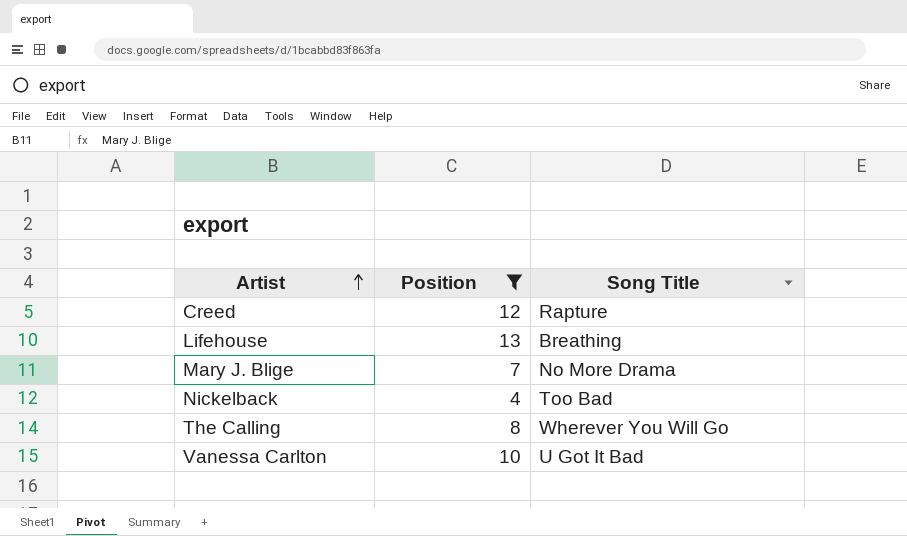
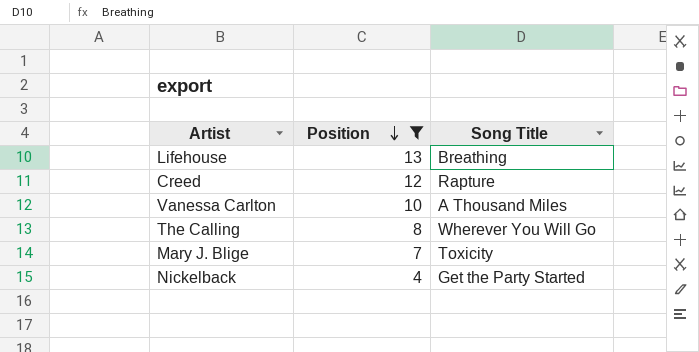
row order: Artist ascending -> Position descending
Vanessa Carlton | Song Title: U Got It Bad -> A Thousand Miles
Mary J. Blige | Song Title: No More Drama -> Toxicity
Nickelback | Song Title: Too Bad -> Get the Party Started

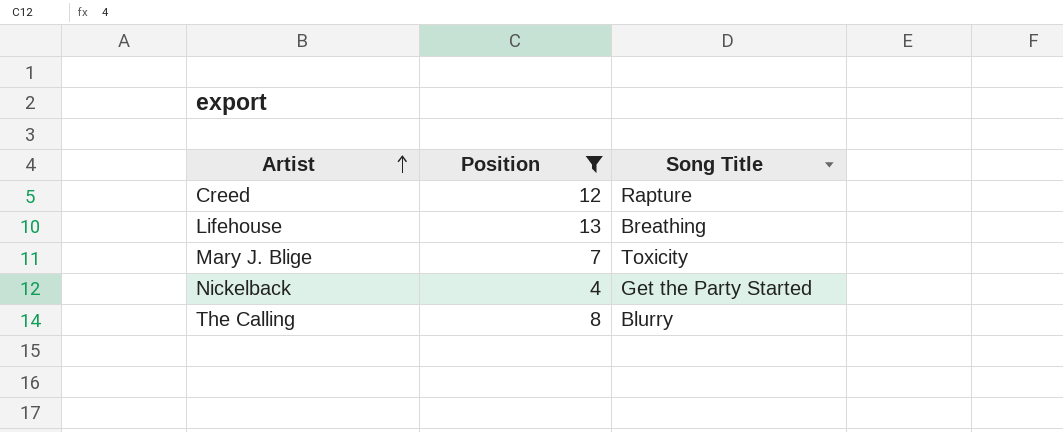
row order: Position descending -> Artist ascending
row Vanessa Carlton: 10 | A Thousand Miles -> none
The Calling | Song Title: Wherever You Will Go -> Blurry

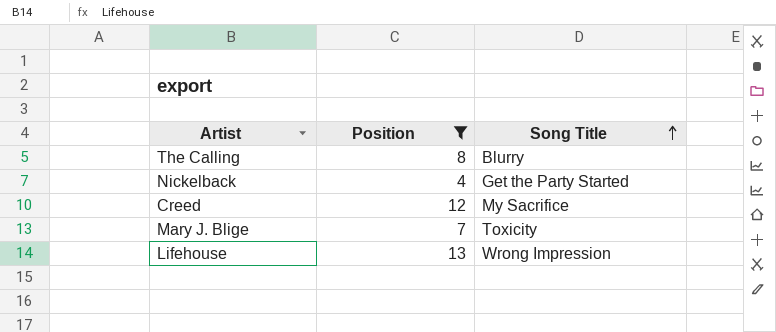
row order: Artist ascending -> Song Title ascending
Creed | Song Title: Rapture -> My Sacrifice
Lifehouse | Song Title: Breathing -> Wrong Impression

